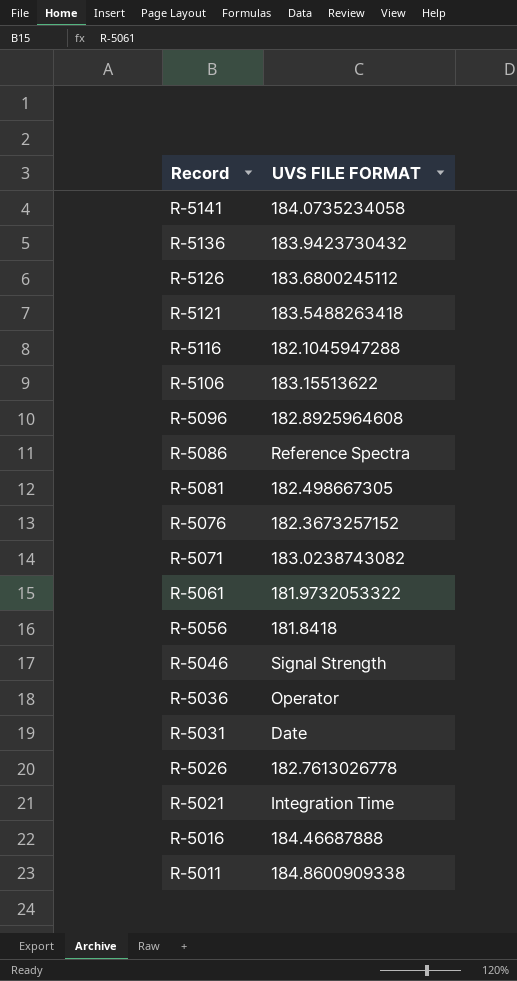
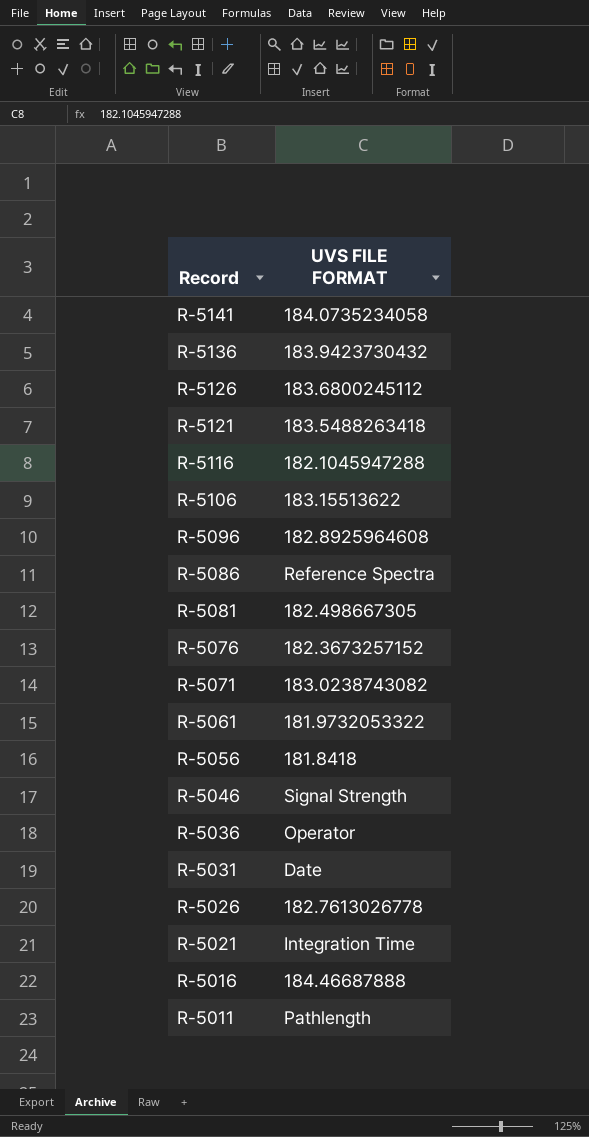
R-5011 | UVS FILE FORMAT: 184.8600909338 -> Pathlength

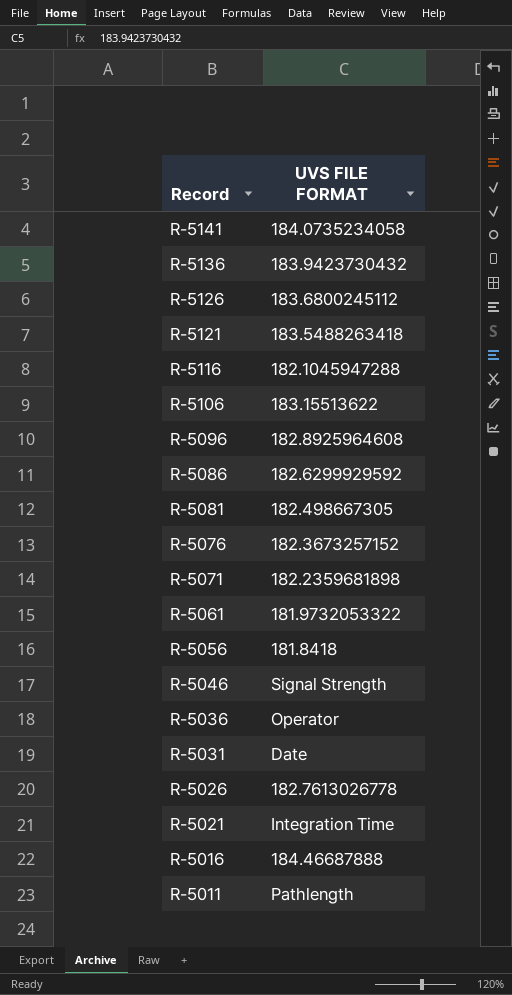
R-5086 | UVS FILE FORMAT: Reference Spectra -> 182.6299929592
R-5071 | UVS FILE FORMAT: 183.0238743082 -> 182.2359681898

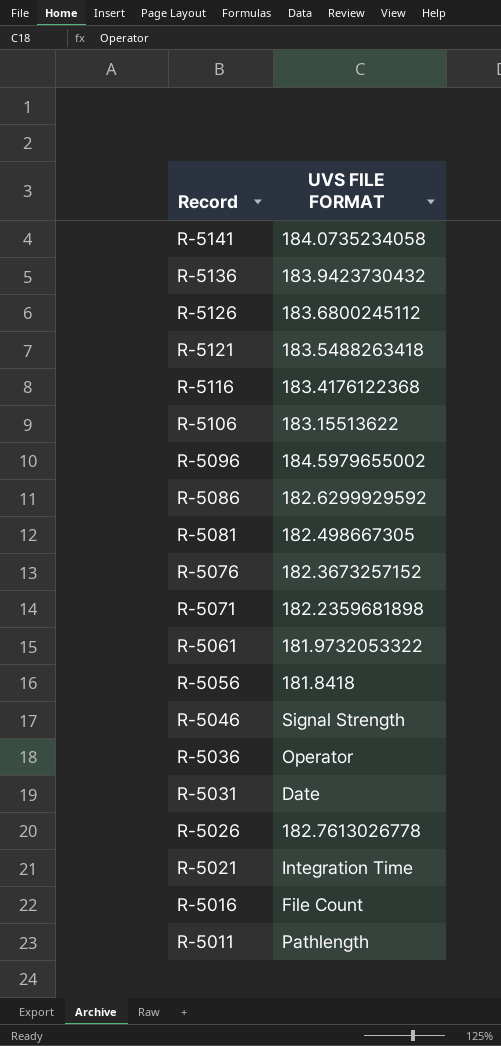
R-5116 | UVS FILE FORMAT: 182.1045947288 -> 183.4176122368
R-5096 | UVS FILE FORMAT: 182.8925964608 -> 184.5979655002
R-5016 | UVS FILE FORMAT: 184.46687888 -> File Count

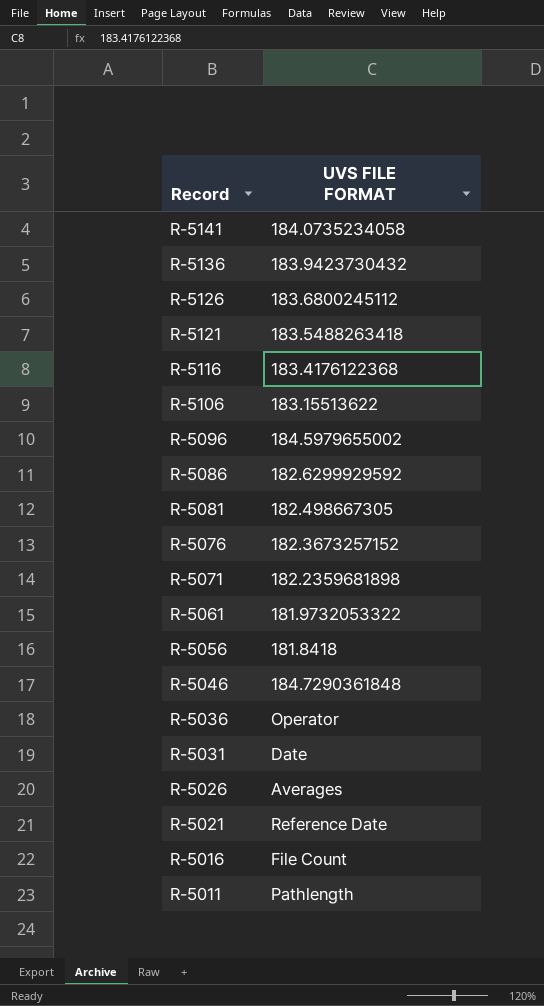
R-5046 | UVS FILE FORMAT: Signal Strength -> 184.7290361848
R-5026 | UVS FILE FORMAT: 182.7613026778 -> Averages
R-5021 | UVS FILE FORMAT: Integration Time -> Reference Date

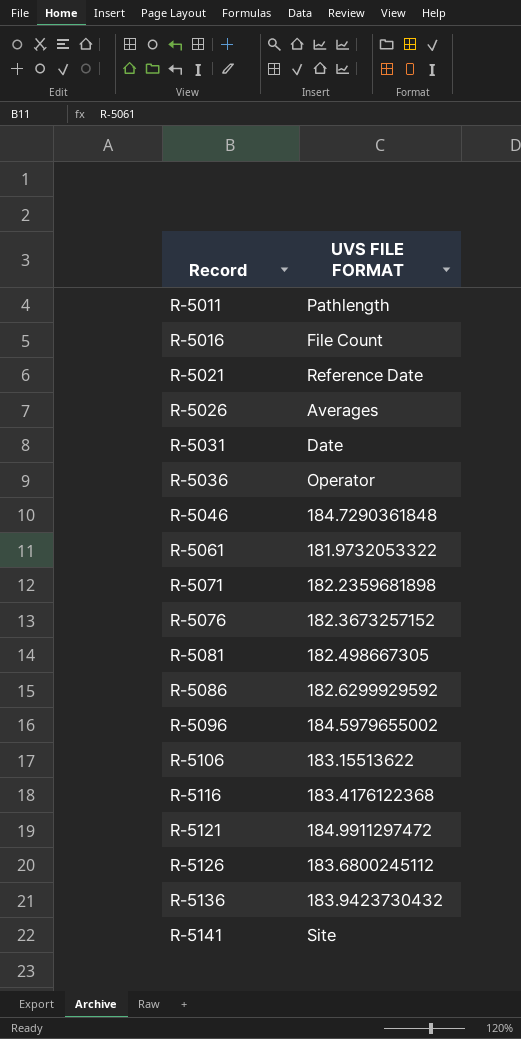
row order: Record descending -> Record ascending
row R-5056: 181.8418 -> none
R-5121 | UVS FILE FORMAT: 183.5488263418 -> 184.9911297472
R-5141 | UVS FILE FORMAT: 184.0735234058 -> Site

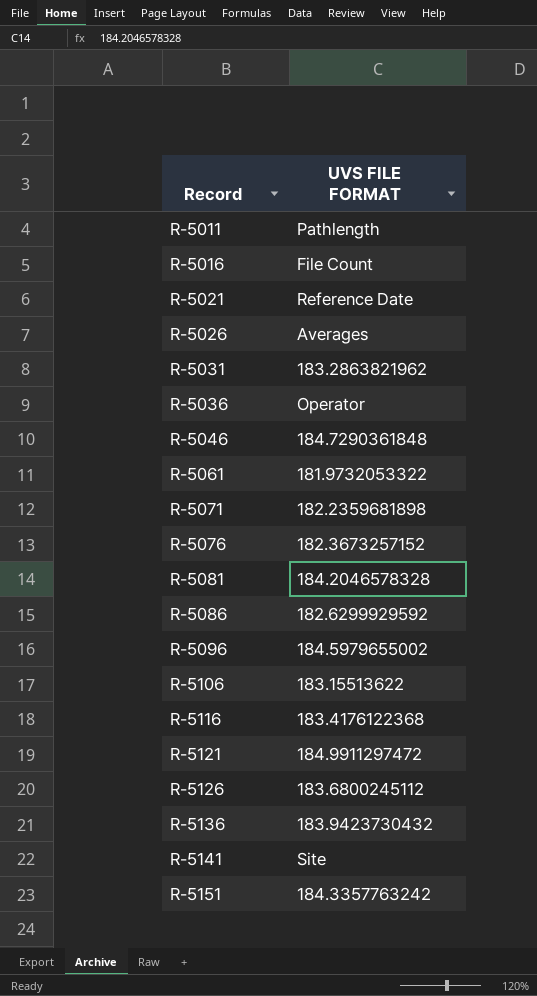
R-5031 | UVS FILE FORMAT: Date -> 183.2863821962
R-5081 | UVS FILE FORMAT: 182.498667305 -> 184.2046578328
row R-5151: none -> 184.3357763242

